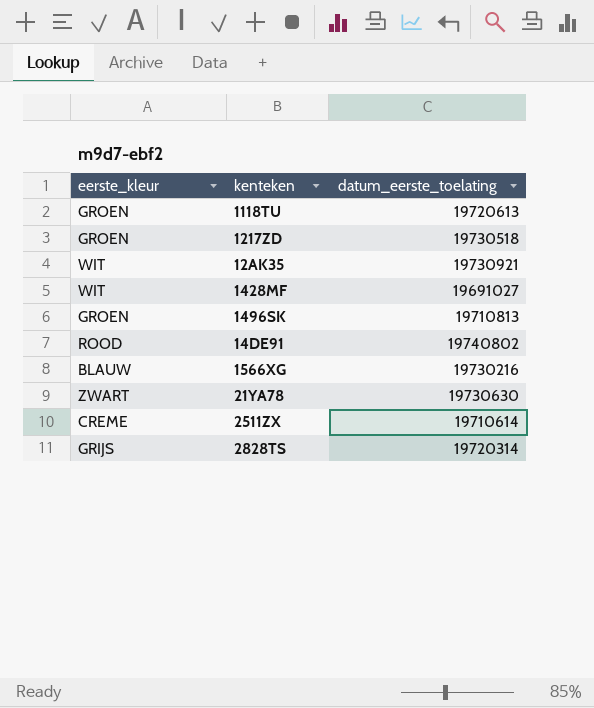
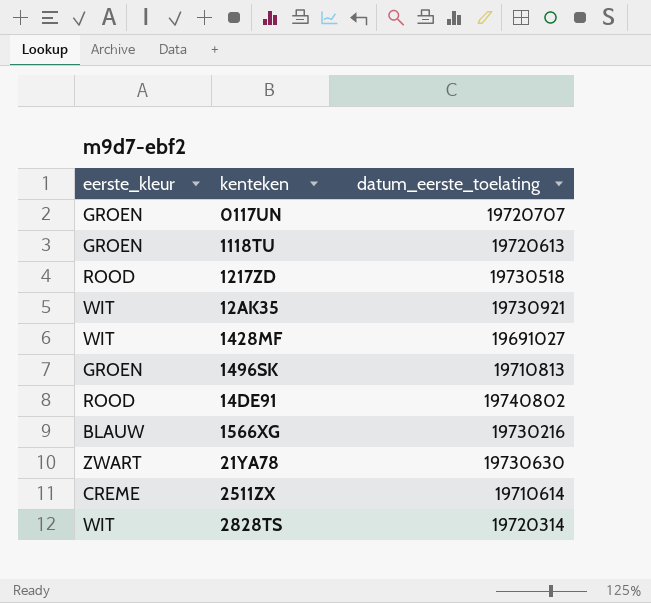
row 0117UN: none -> GROEN | 19720707
1217ZD | eerste_kleur: GROEN -> ROOD
2828TS | eerste_kleur: GRIJS -> WIT

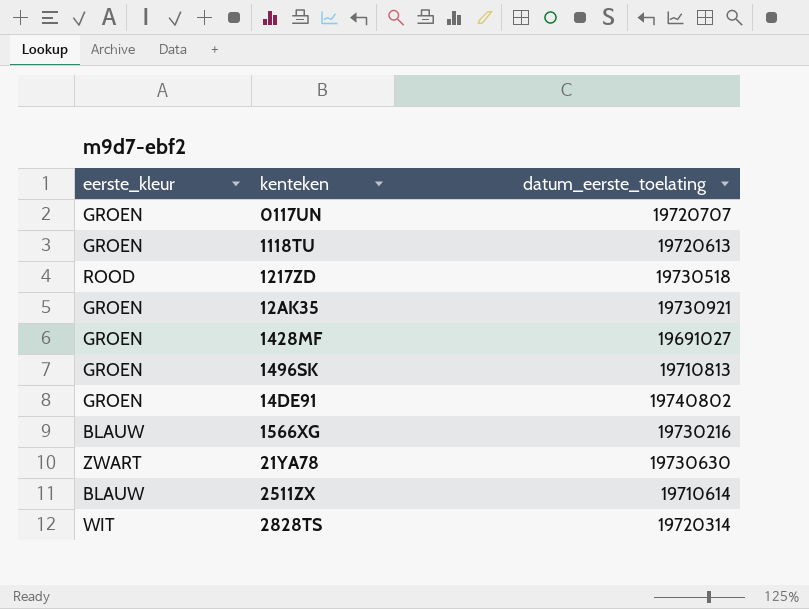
12AK35 | eerste_kleur: WIT -> GROEN
1428MF | eerste_kleur: WIT -> GROEN
14DE91 | eerste_kleur: ROOD -> GROEN
2511ZX | eerste_kleur: CREME -> BLAUW

